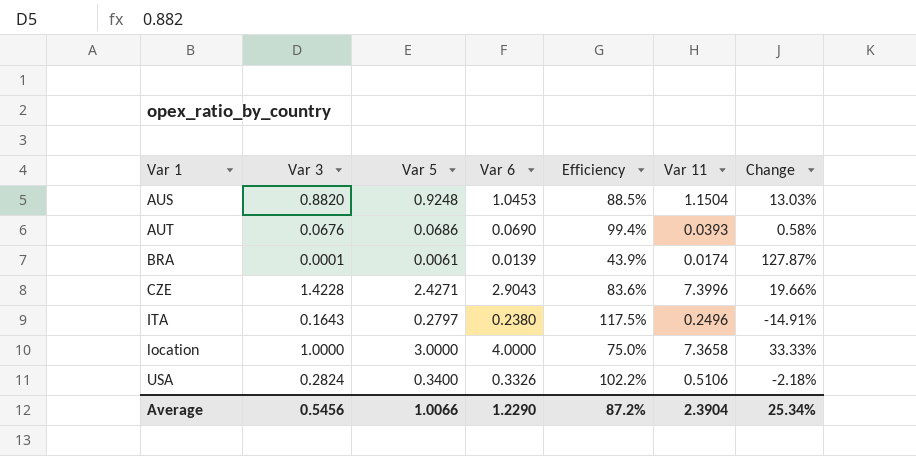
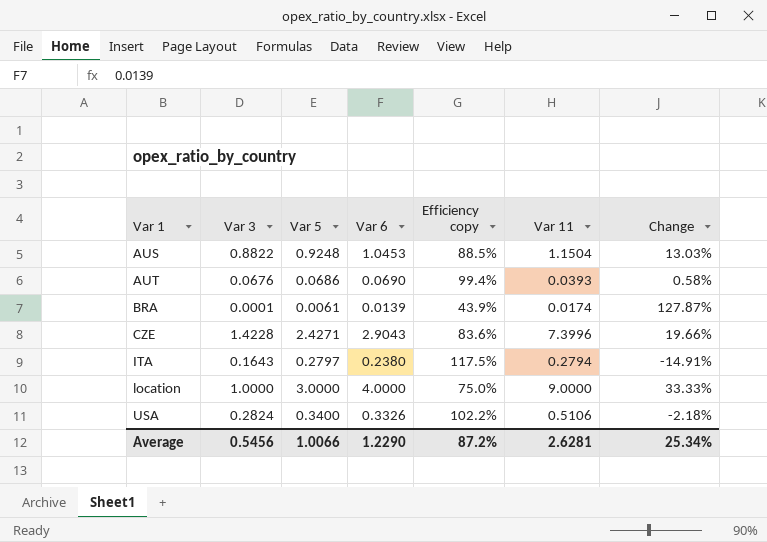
column name: Efficiency -> Efficiency copy
AUS | Var 3: 0.8820 -> 0.8822
ITA | Var 11: 0.2496 -> 0.2794
location | Var 11: 7.3658 -> 9.0000
Average | Var 11: 2.3904 -> 2.6281

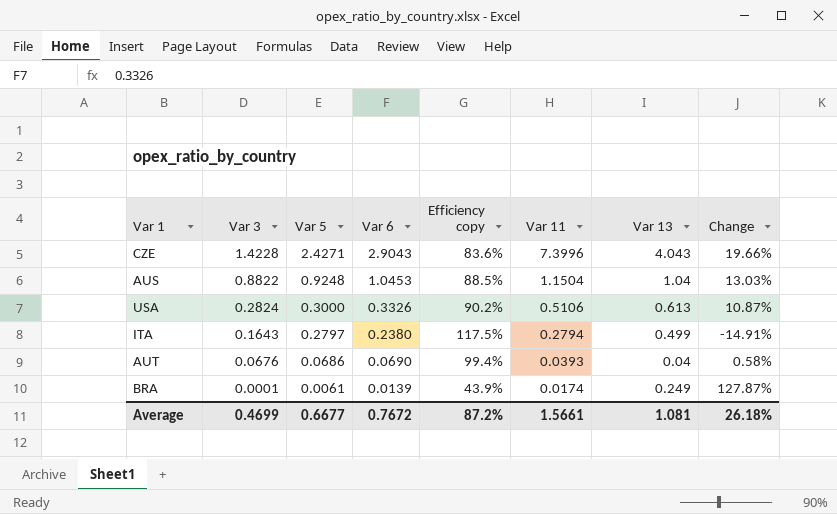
row order: Var 1 ascending -> Var 3 descending
column Var 13 | position: none -> 7
row location: 1.0000 | 3.0000 | 4.0000 | 75.0% | 9.0000 | 33.33% -> none
USA | Var 5: 0.3400 -> 0.3000
USA | Efficiency copy: 102.2% -> 90.2%
USA | Change: -2.18% -> 10.87%
Average | Var 3: 0.5456 -> 0.4699
Average | Var 5: 1.0066 -> 0.6677
Average | Var 6: 1.2290 -> 0.7672
Average | Var 11: 2.6281 -> 1.5661
Average | Change: 25.34% -> 26.18%

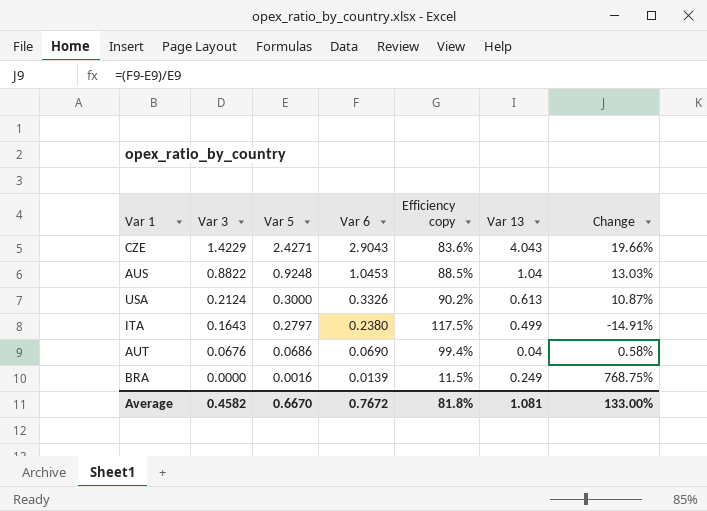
column Var 11 | position: 6 -> none
CZE | Var 3: 1.4228 -> 1.4229
USA | Var 3: 0.2824 -> 0.2124
BRA | Var 3: 0.0001 -> 0.0000
BRA | Var 5: 0.0061 -> 0.0016
BRA | Efficiency copy: 43.9% -> 11.5%
BRA | Change: 127.87% -> 768.75%
Average | Var 3: 0.4699 -> 0.4582
Average | Var 5: 0.6677 -> 0.6670
Average | Efficiency copy: 87.2% -> 81.8%
Average | Change: 26.18% -> 133.00%

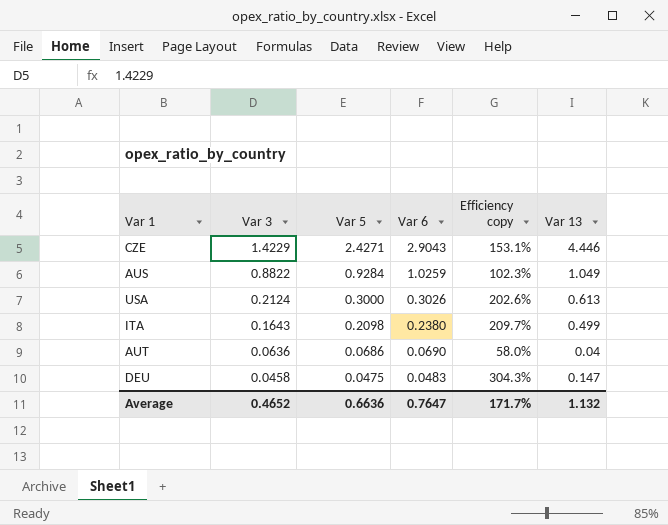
column Change | formula: ([Var 6] - [Var 5]) / [Var 5] -> none
column Efficiency copy | formula: [Var 5] / [Var 6] -> [Var 13] / [Var 6]
row BRA: 0.0000 | 0.0016 | 0.0139 | 11.5% | 0.249 | 768.75% -> none
CZE | Var 13: 4.043 -> 4.446
AUS | Var 5: 0.9248 -> 0.9284
AUS | Var 6: 1.0453 -> 1.0259
AUS | Var 13: 1.04 -> 1.049
USA | Var 6: 0.3326 -> 0.3026
ITA | Var 5: 0.2797 -> 0.2098
AUT | Var 3: 0.0676 -> 0.0636
row DEU: none -> 0.0458 | 0.0475 | 0.0483 | 304.3% | 0.147
Average | Var 3: 0.4582 -> 0.4652
Average | Var 5: 0.6670 -> 0.6636
Average | Var 6: 0.7672 -> 0.7647
Average | Efficiency copy: 81.8% -> 171.7%
Average | Var 13: 1.081 -> 1.132

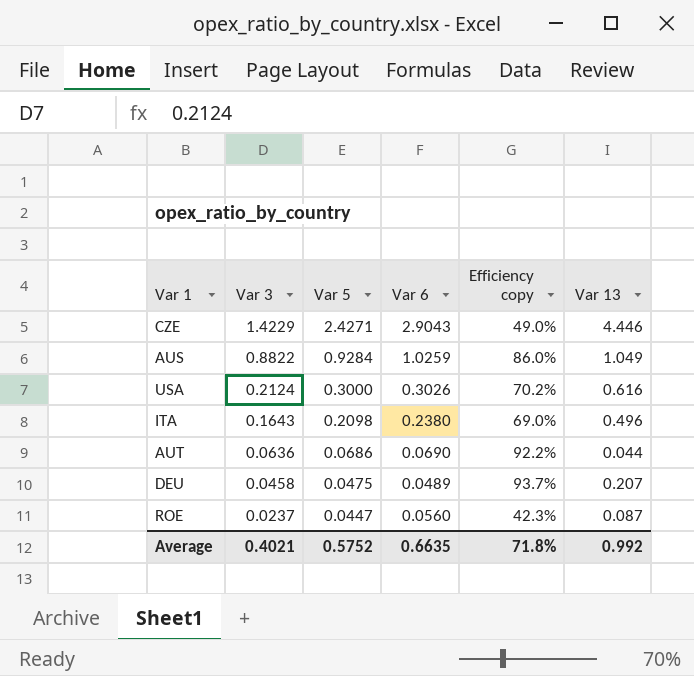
column Efficiency copy | formula: [Var 13] / [Var 6] -> [Var 3] / [Var 6]
USA | Var 13: 0.613 -> 0.616
ITA | Var 13: 0.499 -> 0.496
AUT | Var 13: 0.04 -> 0.044
DEU | Var 6: 0.0483 -> 0.0489
DEU | Var 13: 0.147 -> 0.207
row ROE: none -> 0.0237 | 0.0447 | 0.0560 | 42.3% | 0.087
Average | Var 3: 0.4652 -> 0.4021
Average | Var 5: 0.6636 -> 0.5752
Average | Var 6: 0.7647 -> 0.6635
Average | Efficiency copy: 171.7% -> 71.8%
Average | Var 13: 1.132 -> 0.992

